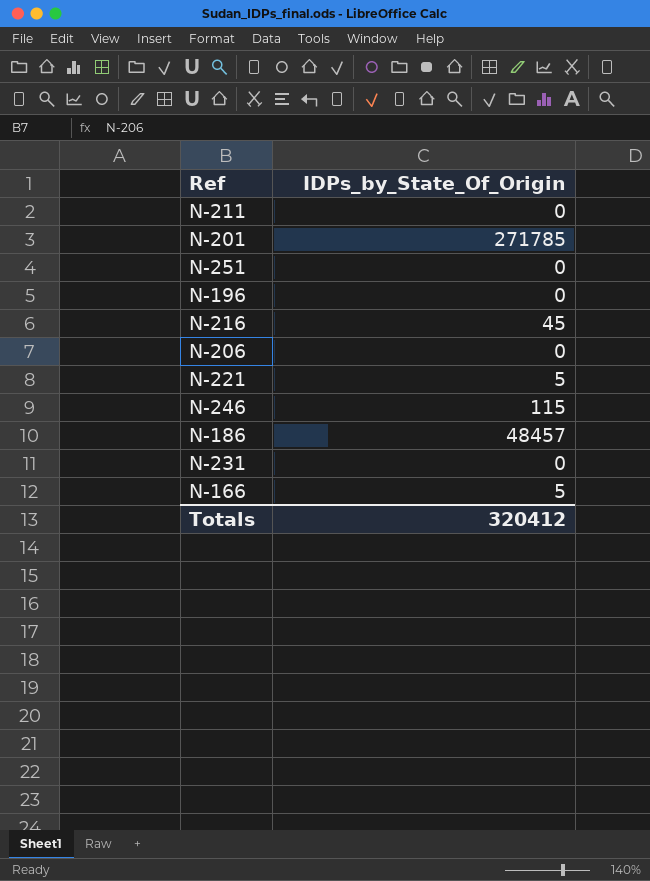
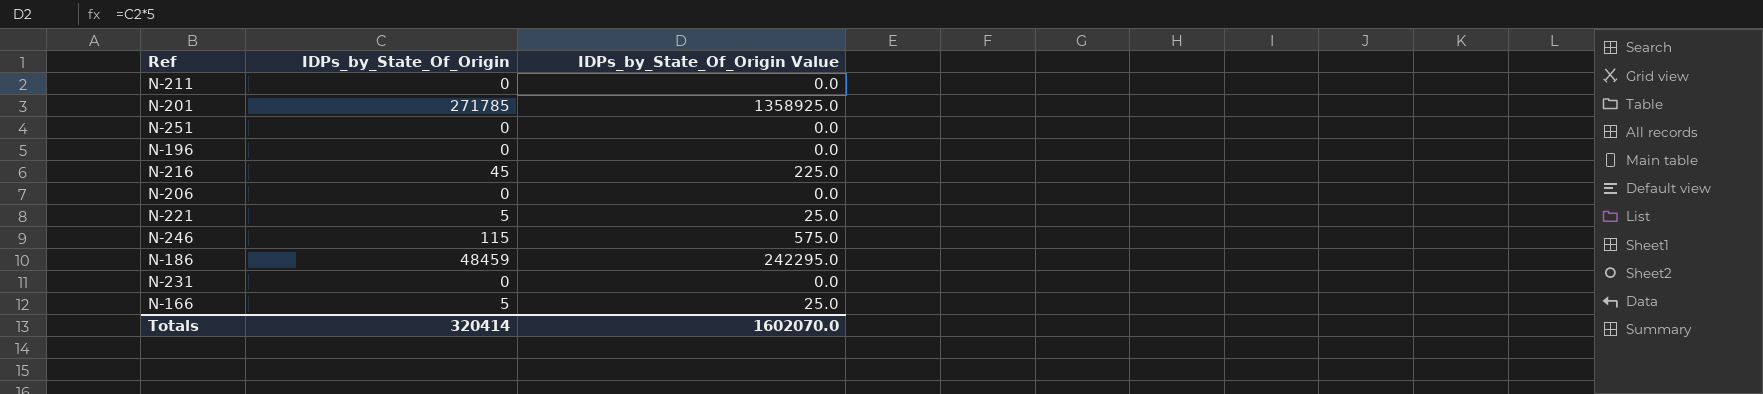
column IDPs_by_State_Of_Origin Value | formula: none -> [IDPs_by_State_Of_Origin] * 5
N-186 | IDPs_by_State_Of_Origin: 48457 -> 48459
Totals | IDPs_by_State_Of_Origin: 320412 -> 320414

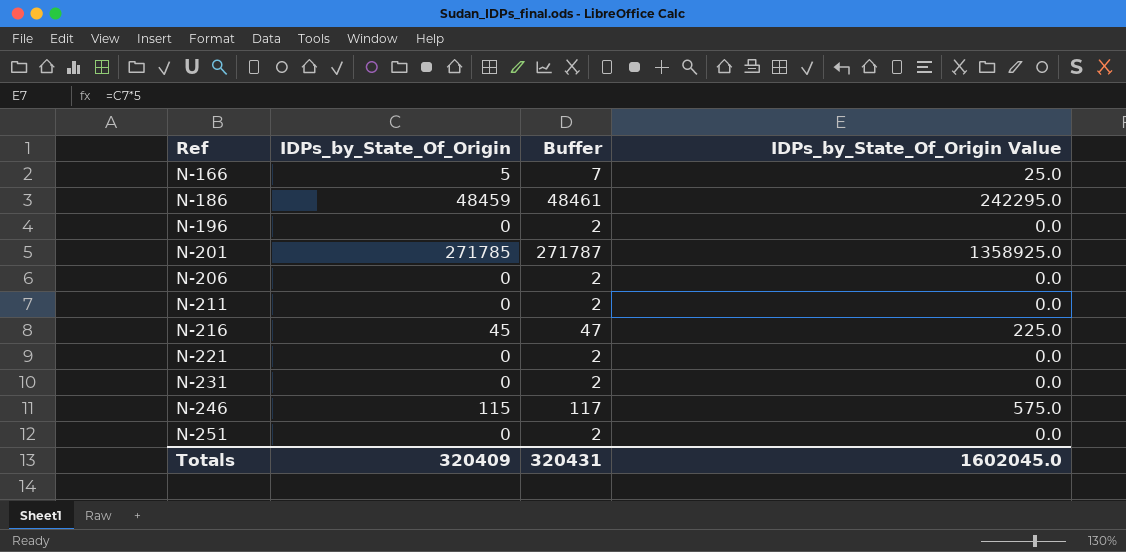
row order: none -> Ref ascending
column Buffer | formula: none -> [IDPs_by_State_Of_Origin] + 2
N-221 | IDPs_by_State_Of_Origin: 5 -> 0
N-221 | IDPs_by_State_Of_Origin Value: 25.0 -> 0.0
Totals | IDPs_by_State_Of_Origin: 320414 -> 320409
Totals | IDPs_by_State_Of_Origin Value: 1602070.0 -> 1602045.0

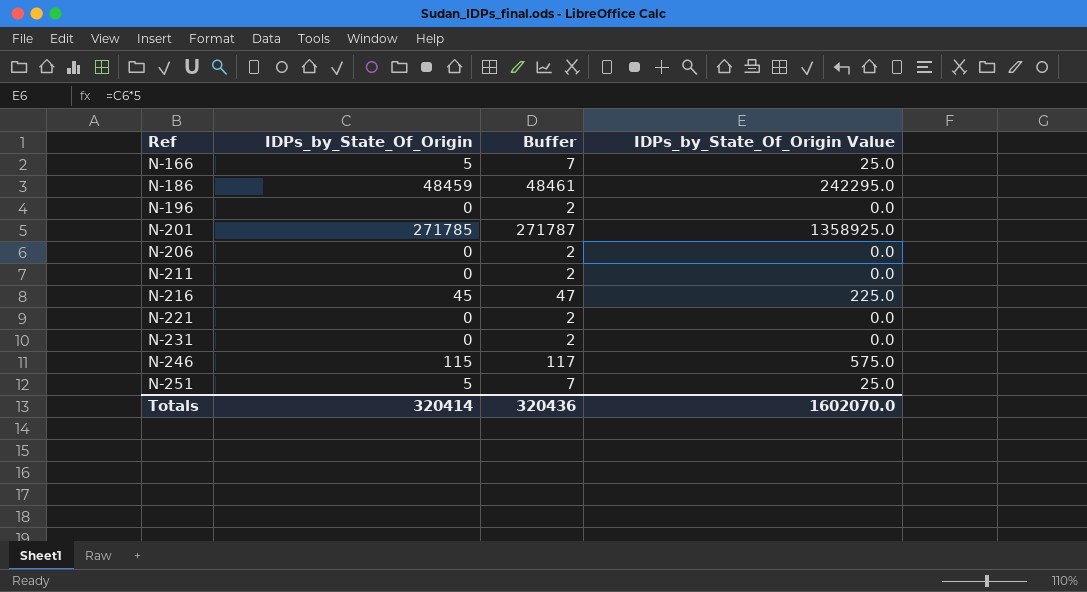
N-251 | IDPs_by_State_Of_Origin: 0 -> 5
N-251 | Buffer: 2 -> 7
N-251 | IDPs_by_State_Of_Origin Value: 0.0 -> 25.0
Totals | IDPs_by_State_Of_Origin: 320409 -> 320414
Totals | Buffer: 320431 -> 320436
Totals | IDPs_by_State_Of_Origin Value: 1602045.0 -> 1602070.0

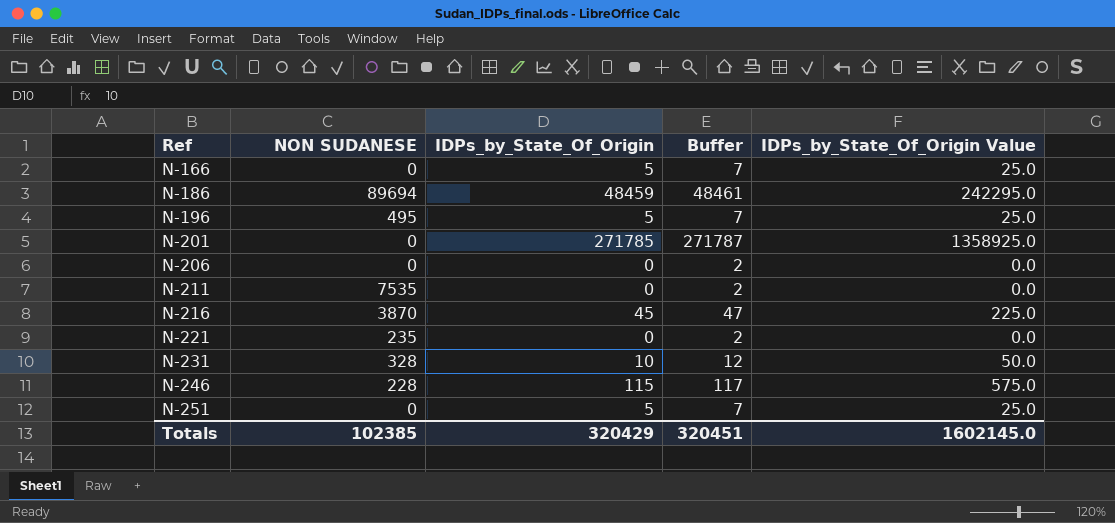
column NON SUDANESE | position: none -> 2
N-196 | IDPs_by_State_Of_Origin: 0 -> 5
N-196 | Buffer: 2 -> 7
N-196 | IDPs_by_State_Of_Origin Value: 0.0 -> 25.0
N-231 | IDPs_by_State_Of_Origin: 0 -> 10
N-231 | Buffer: 2 -> 12
N-231 | IDPs_by_State_Of_Origin Value: 0.0 -> 50.0
Totals | IDPs_by_State_Of_Origin: 320414 -> 320429
Totals | Buffer: 320436 -> 320451
Totals | IDPs_by_State_Of_Origin Value: 1602070.0 -> 1602145.0

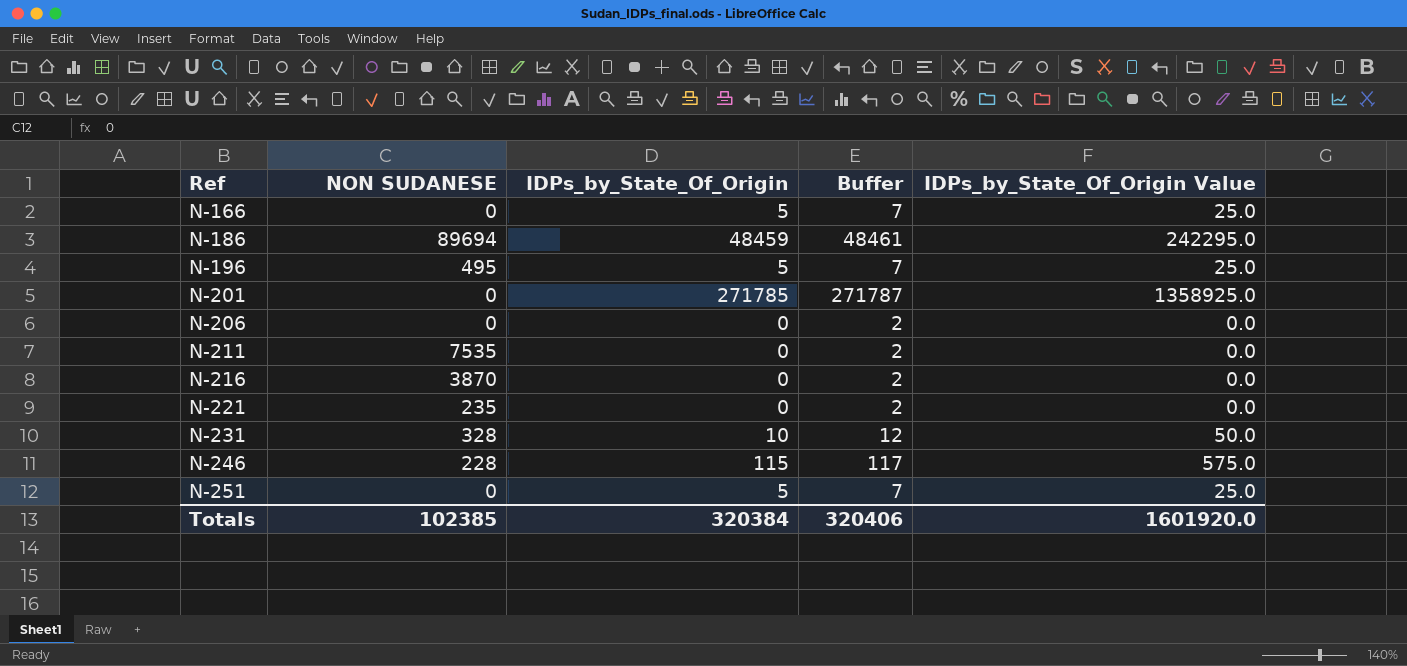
N-216 | IDPs_by_State_Of_Origin: 45 -> 0
N-216 | Buffer: 47 -> 2
N-216 | IDPs_by_State_Of_Origin Value: 225.0 -> 0.0
Totals | IDPs_by_State_Of_Origin: 320429 -> 320384
Totals | Buffer: 320451 -> 320406
Totals | IDPs_by_State_Of_Origin Value: 1602145.0 -> 1601920.0

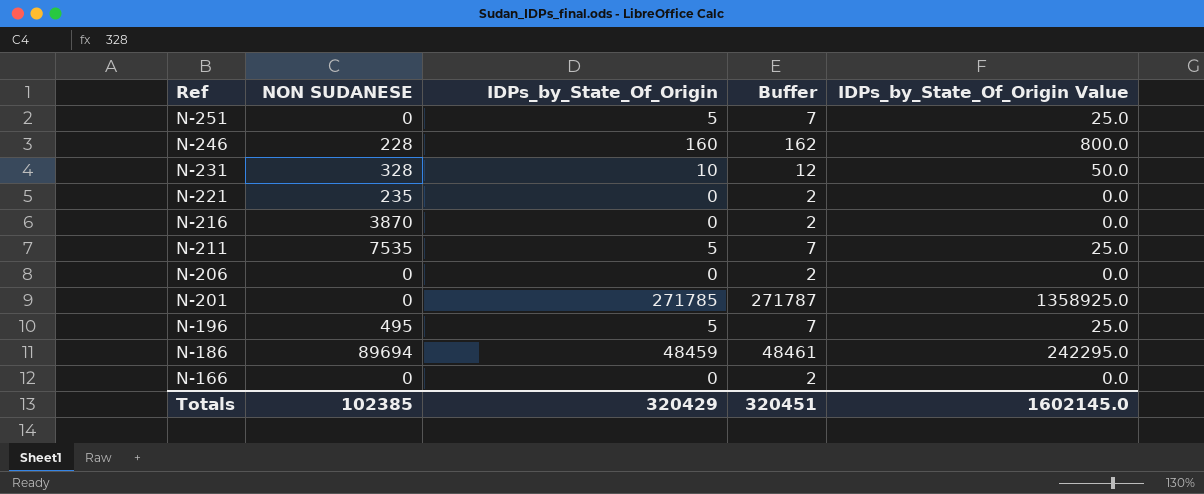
row order: Ref ascending -> Ref descending
N-246 | IDPs_by_State_Of_Origin: 115 -> 160
N-246 | Buffer: 117 -> 162
N-246 | IDPs_by_State_Of_Origin Value: 575.0 -> 800.0
N-211 | IDPs_by_State_Of_Origin: 0 -> 5
N-211 | Buffer: 2 -> 7
N-211 | IDPs_by_State_Of_Origin Value: 0.0 -> 25.0
N-166 | IDPs_by_State_Of_Origin: 5 -> 0
N-166 | Buffer: 7 -> 2
N-166 | IDPs_by_State_Of_Origin Value: 25.0 -> 0.0
Totals | IDPs_by_State_Of_Origin: 320384 -> 320429
Totals | Buffer: 320406 -> 320451
Totals | IDPs_by_State_Of_Origin Value: 1601920.0 -> 1602145.0

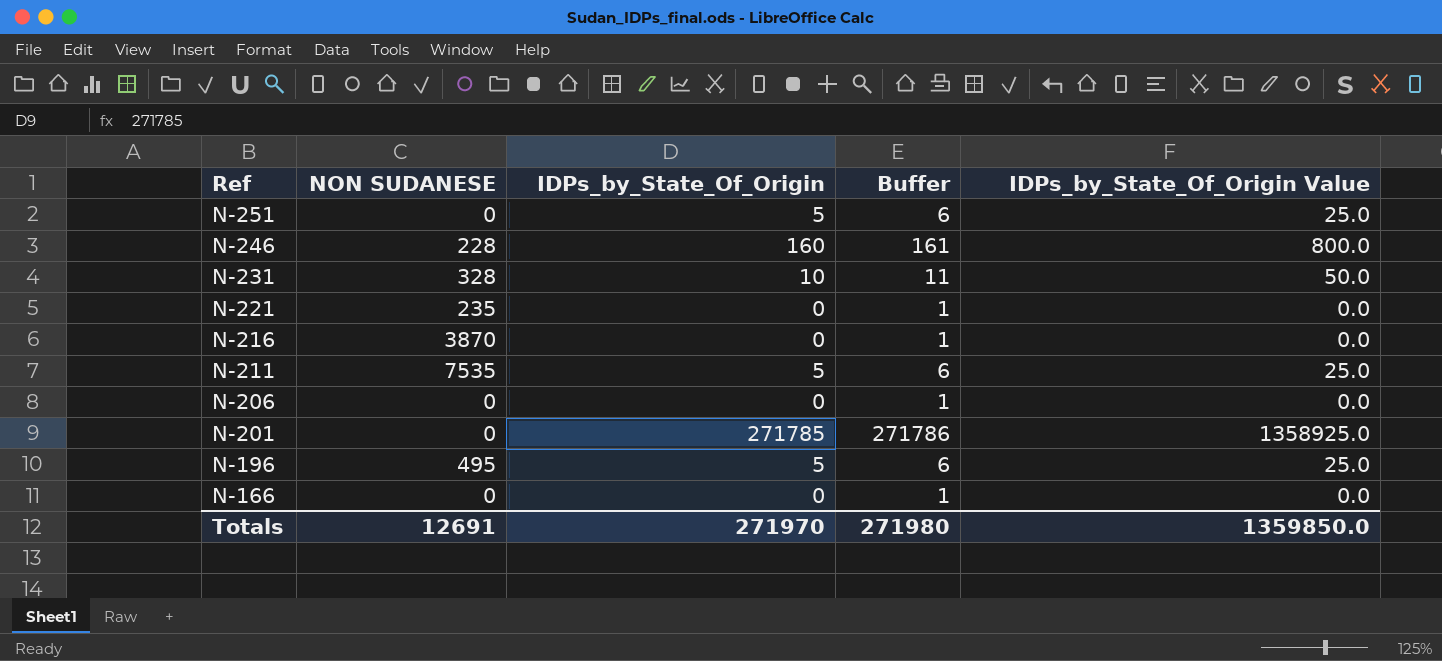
column Buffer | formula: [IDPs_by_State_Of_Origin] + 2 -> [IDPs_by_State_Of_Origin] + 1
row N-186: 89694 | 48459 | 48461 | 242295.0 -> none
Totals | NON SUDANESE: 102385 -> 12691
Totals | IDPs_by_State_Of_Origin: 320429 -> 271970
Totals | Buffer: 320451 -> 271980
Totals | IDPs_by_State_Of_Origin Value: 1602145.0 -> 1359850.0

